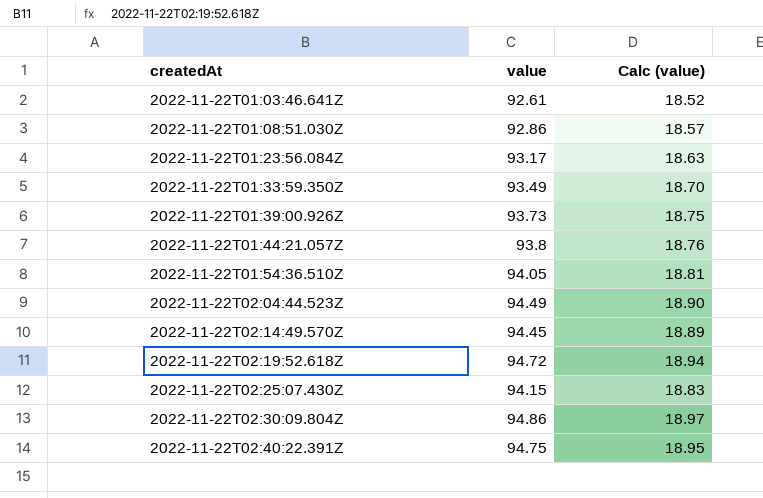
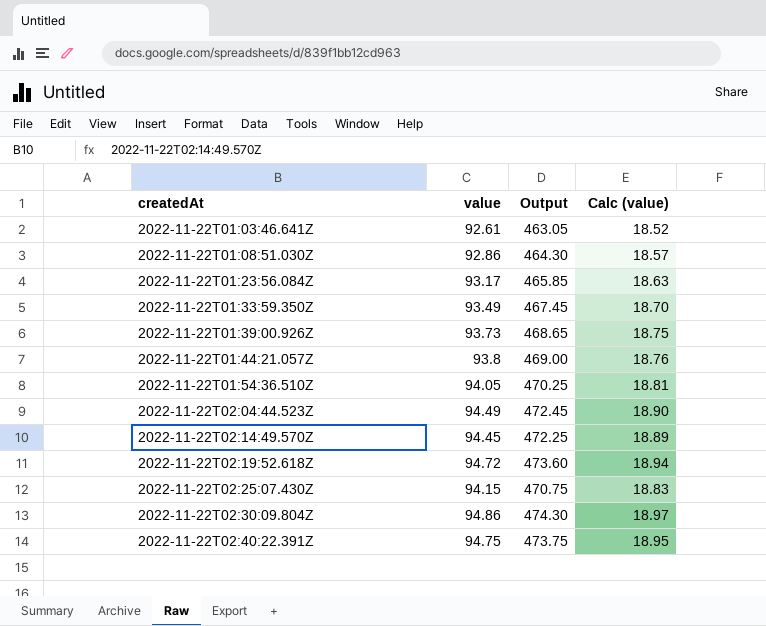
column Output | formula: none -> [value] * 5

